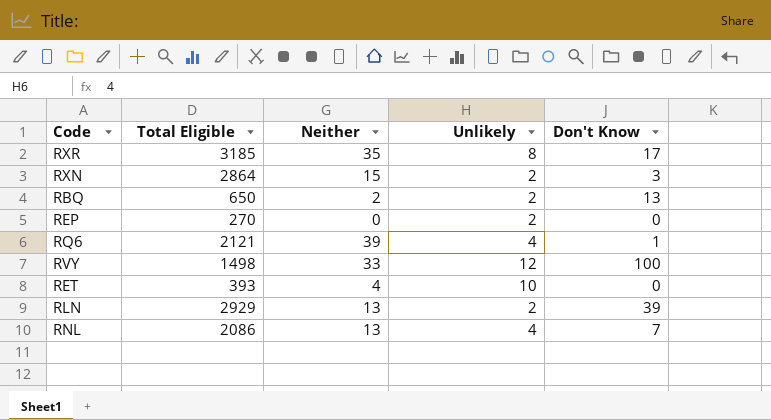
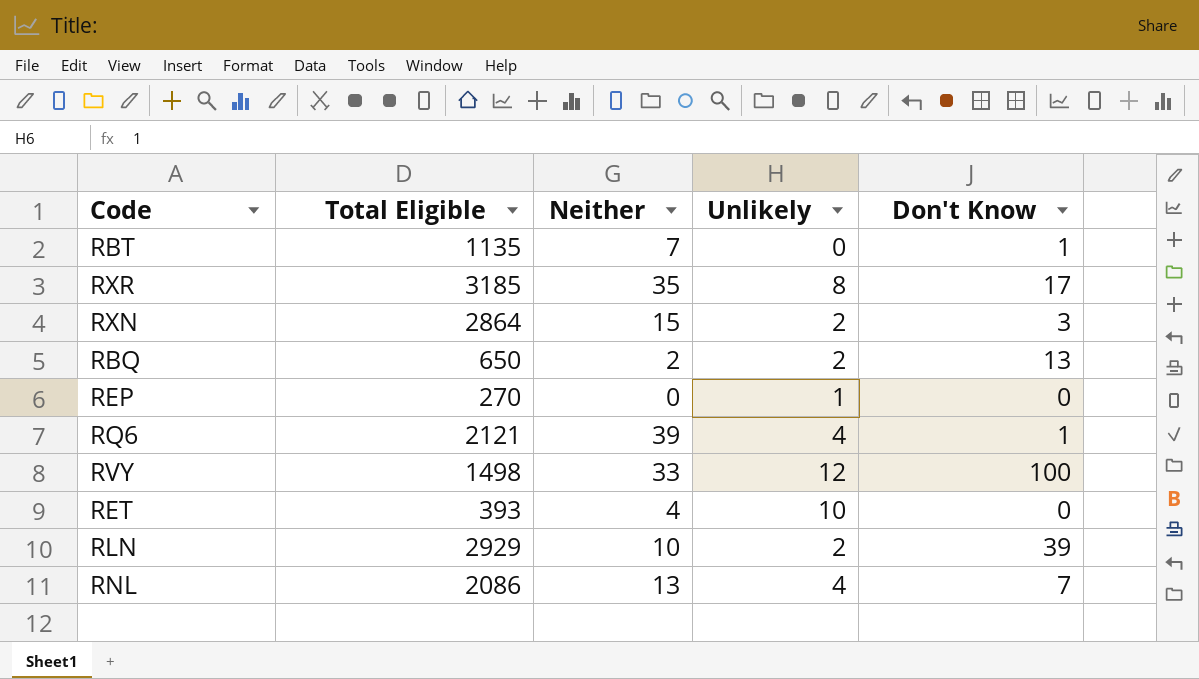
row RBT: none -> 1135 | 7 | 0 | 1
REP | Unlikely: 2 -> 1
RLN | Neither: 13 -> 10

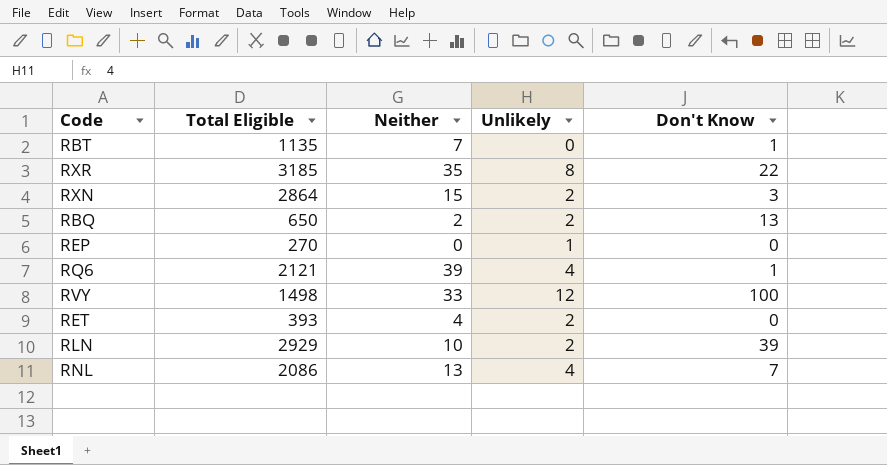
RXR | Don't Know: 17 -> 22
RET | Unlikely: 10 -> 2

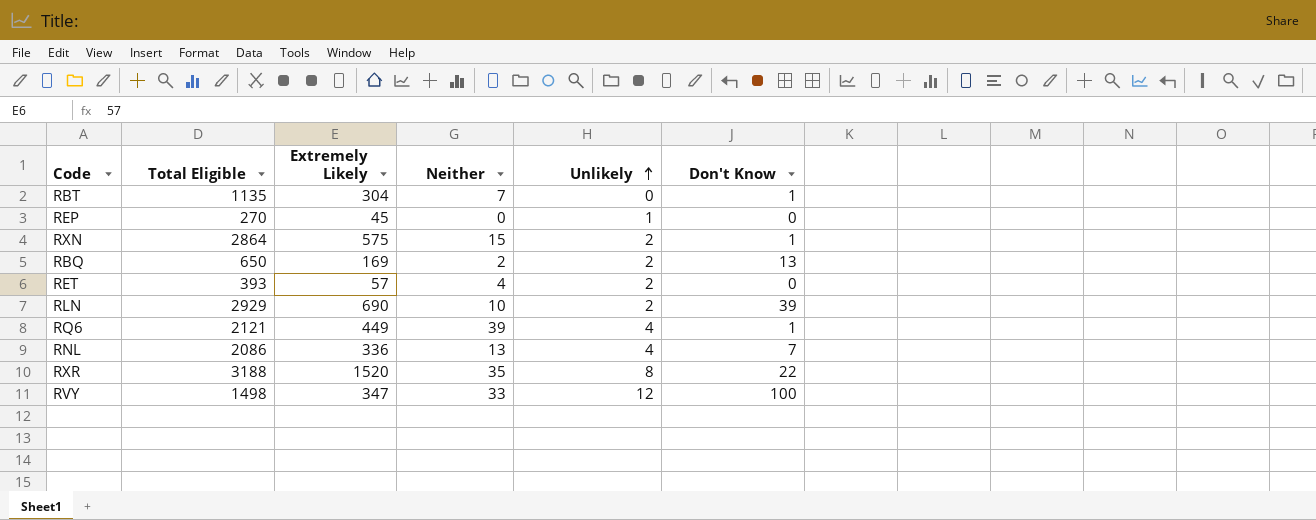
row order: none -> Unlikely ascending
column Extremely Likely | position: none -> 3
RXN | Don't Know: 3 -> 1
RXR | Total Eligible: 3185 -> 3188

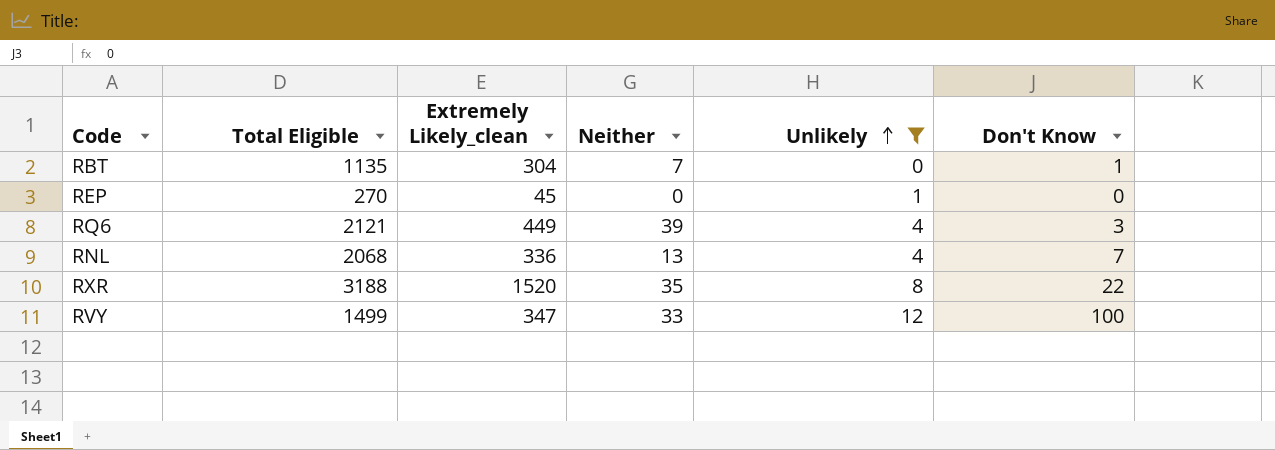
filter: none -> Unlikely != 2
column name: Extremely Likely -> Extremely Likely_clean
RQ6 | Don't Know: 1 -> 3
RNL | Total Eligible: 2086 -> 2068
RVY | Total Eligible: 1498 -> 1499

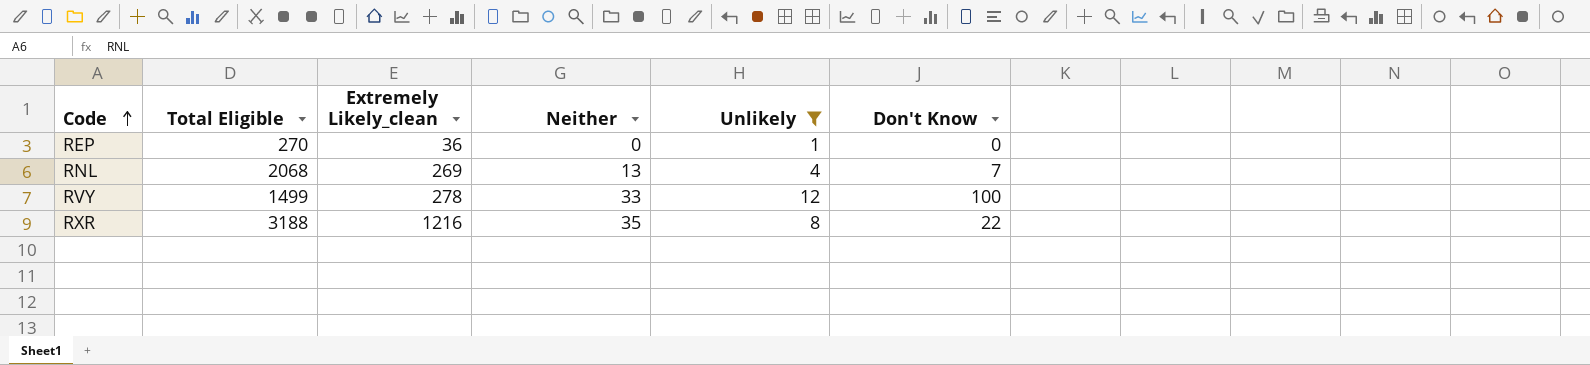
row order: Unlikely ascending -> Code ascending
row RBT: 1135 | 304 | 7 | 0 | 1 -> none
row RQ6: 2121 | 449 | 39 | 4 | 3 -> none
REP | Extremely Likely_clean: 45 -> 36
RNL | Extremely Likely_clean: 336 -> 269
RVY | Extremely Likely_clean: 347 -> 278
RXR | Extremely Likely_clean: 1520 -> 1216

